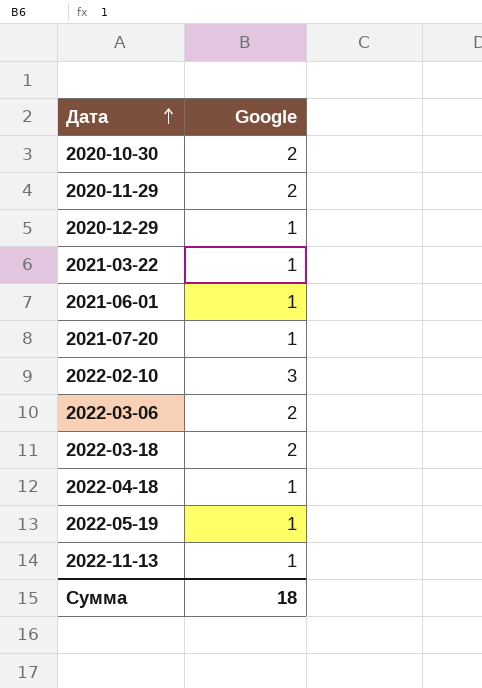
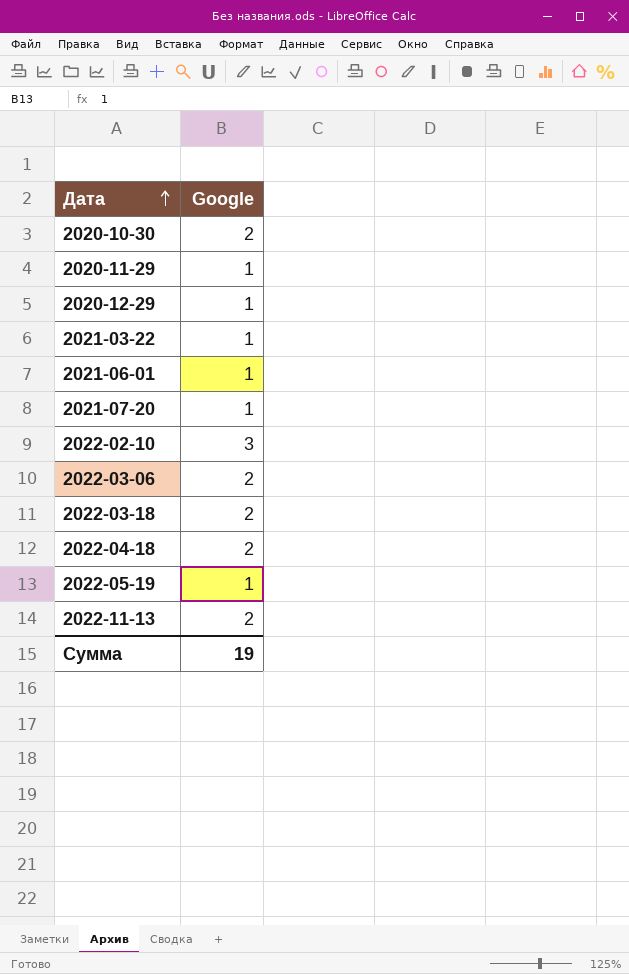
2020-11-29 | Google: 2 -> 1
2022-04-18 | Google: 1 -> 2
2022-11-13 | Google: 1 -> 2
Сумма | Google: 18 -> 19

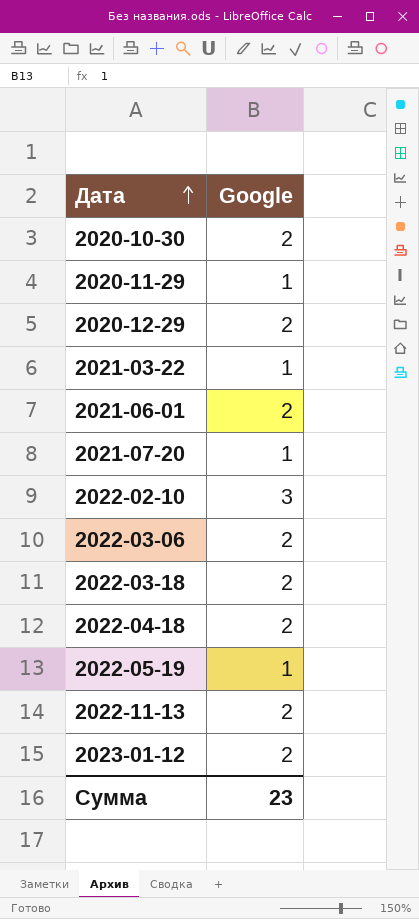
2020-12-29 | Google: 1 -> 2
2021-06-01 | Google: 1 -> 2
row 2023-01-12: none -> 2
Сумма | Google: 19 -> 23

